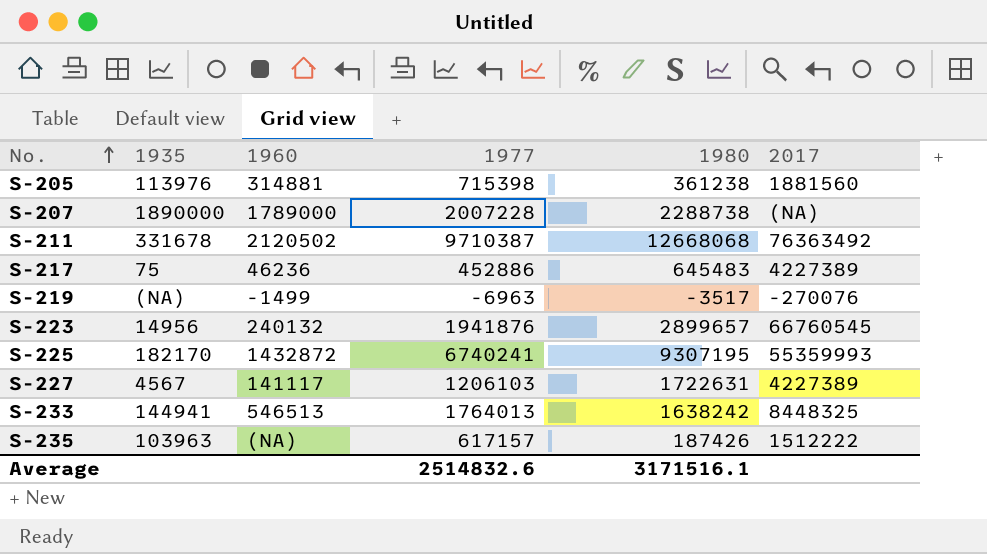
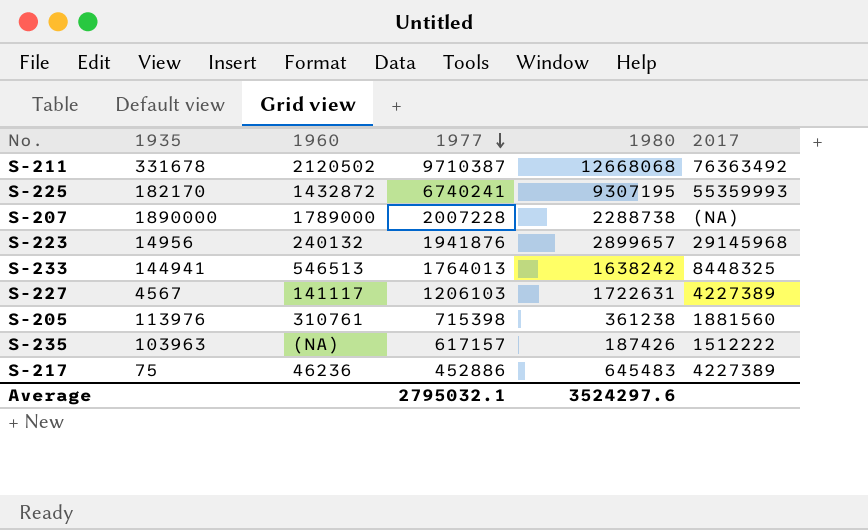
row order: No. ascending -> 1977 descending
row S-219: (NA) | -1499 | -6963 | -3517 | -270076 -> none
S-223 | 2017: 66760545 -> 29145968
S-205 | 1960: 314881 -> 310761
Average | 1977: 2514832.6 -> 2795032.1
Average | 1980: 3171516.1 -> 3524297.6

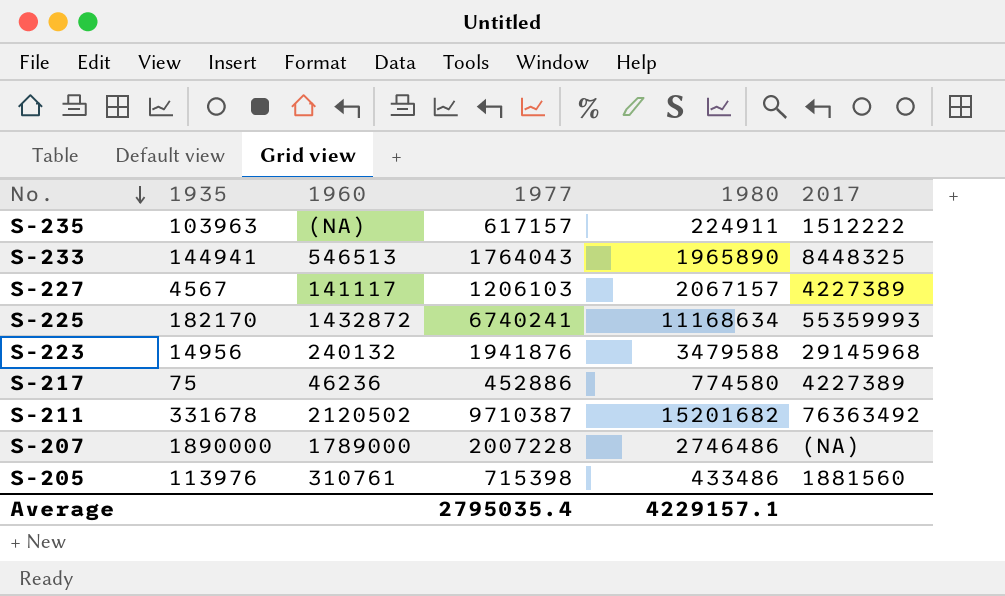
row order: 1977 descending -> No. descending
S-235 | 1980: 187426 -> 224911
S-233 | 1977: 1764013 -> 1764043
S-233 | 1980: 1638242 -> 1965890
S-227 | 1980: 1722631 -> 2067157
S-225 | 1980: 9307195 -> 11168634
S-223 | 1980: 2899657 -> 3479588
S-217 | 1980: 645483 -> 774580
S-211 | 1980: 12668068 -> 15201682
S-207 | 1980: 2288738 -> 2746486
S-205 | 1980: 361238 -> 433486
Average | 1977: 2795032.1 -> 2795035.4
Average | 1980: 3524297.6 -> 4229157.1

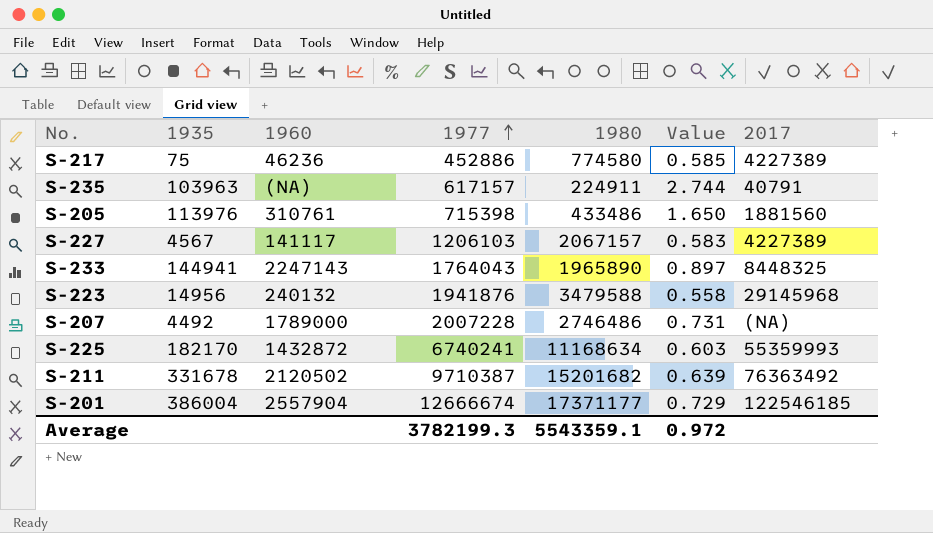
row order: No. descending -> 1977 ascending
column Value | formula: none -> [1977] / [1980]
S-235 | 2017: 1512222 -> 40791
S-233 | 1960: 546513 -> 2247143
S-207 | 1935: 1890000 -> 4492
row S-201: none -> 386004 | 2557904 | 12666674 | 17371177 | 0.729 | 122546185
Average | 1977: 2795035.4 -> 3782199.3
Average | 1980: 4229157.1 -> 5543359.1

